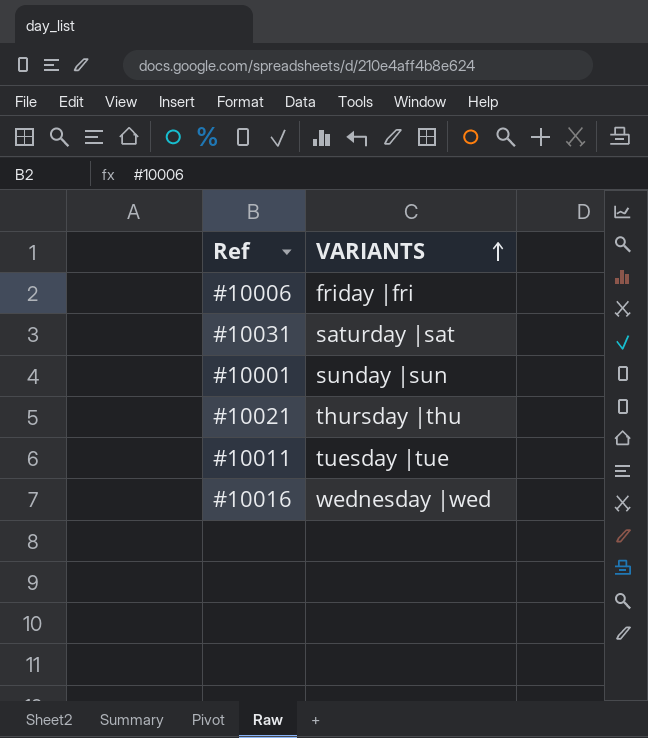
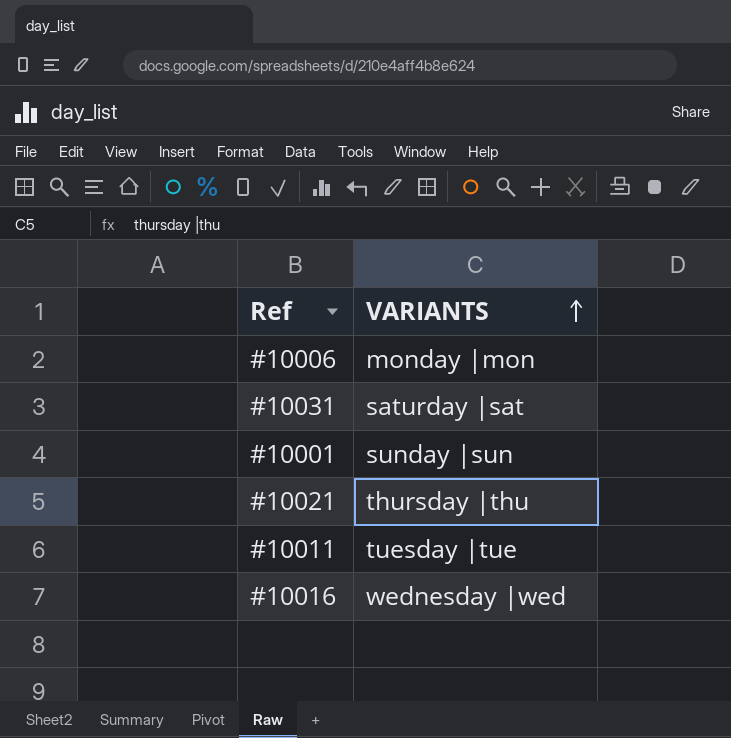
#10006 | VARIANTS: friday |fri -> monday |mon

